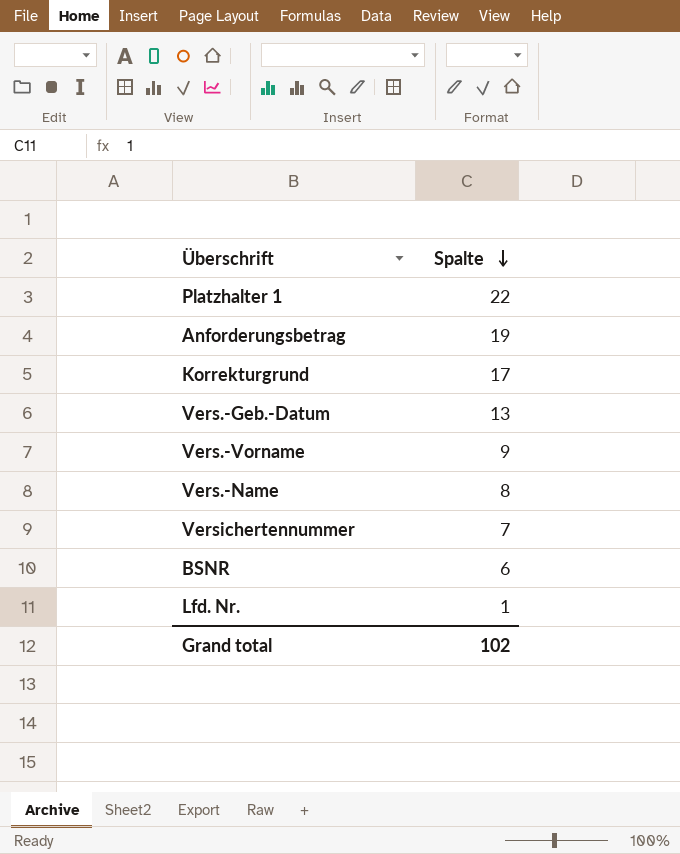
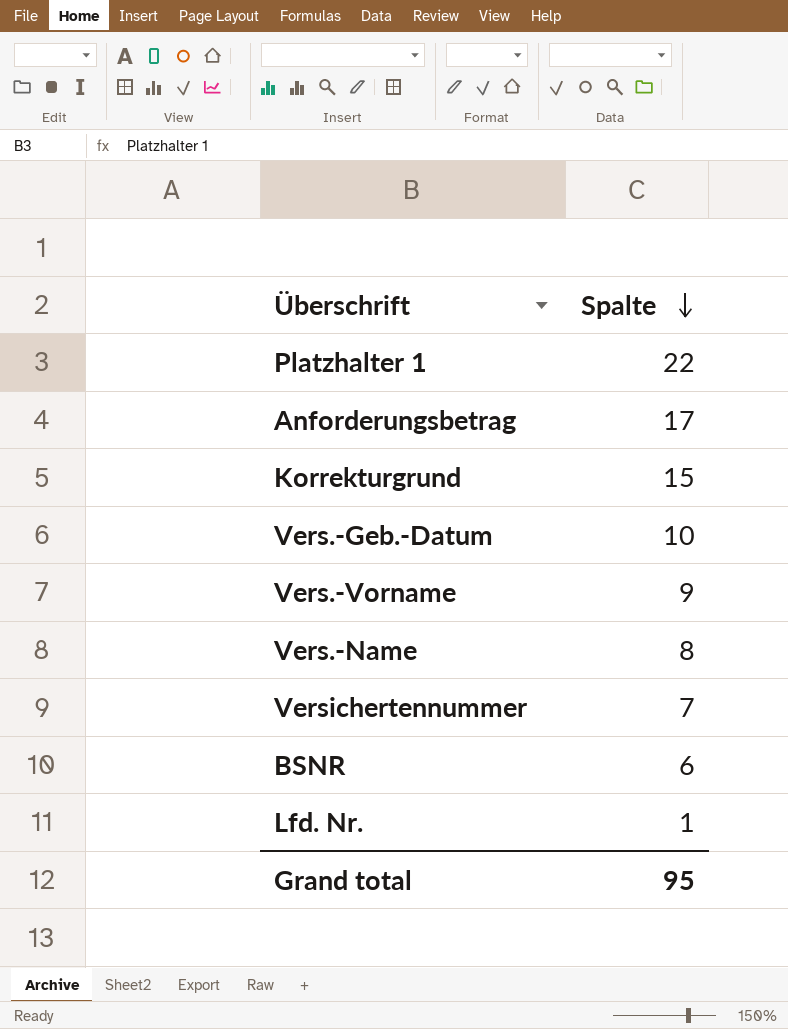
Anforderungsbetrag | Spalte: 19 -> 17
Korrekturgrund | Spalte: 17 -> 15
Vers.-Geb.-Datum | Spalte: 13 -> 10
Grand total | Spalte: 102 -> 95

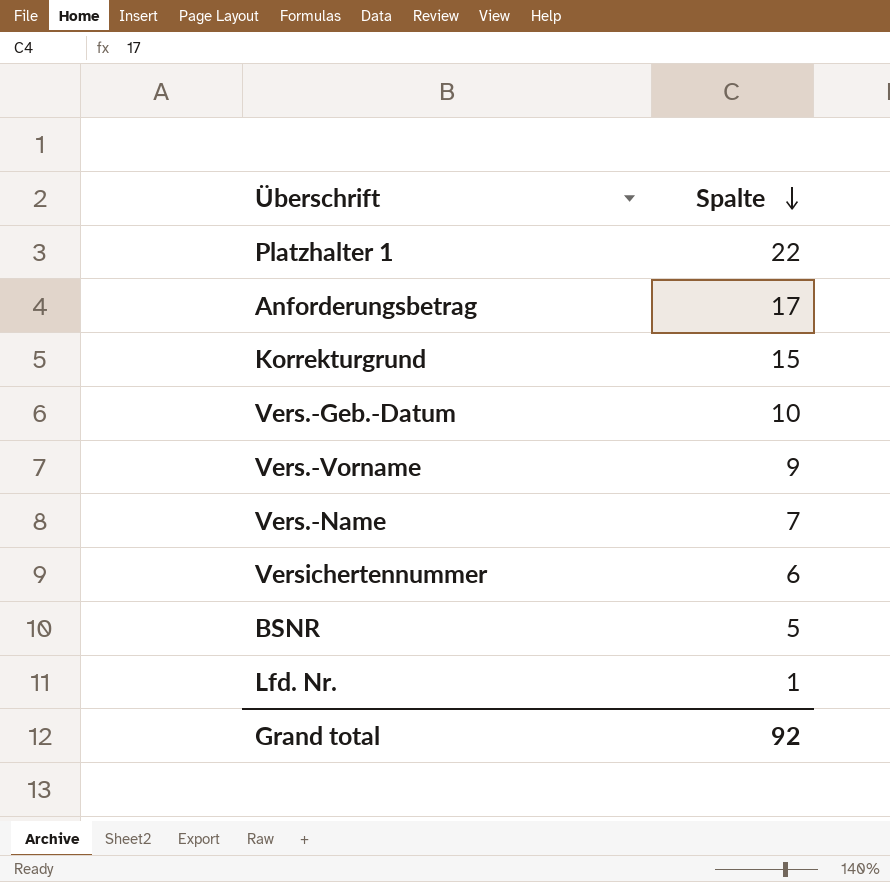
Vers.-Name | Spalte: 8 -> 7
Versichertennummer | Spalte: 7 -> 6
BSNR | Spalte: 6 -> 5
Grand total | Spalte: 95 -> 92

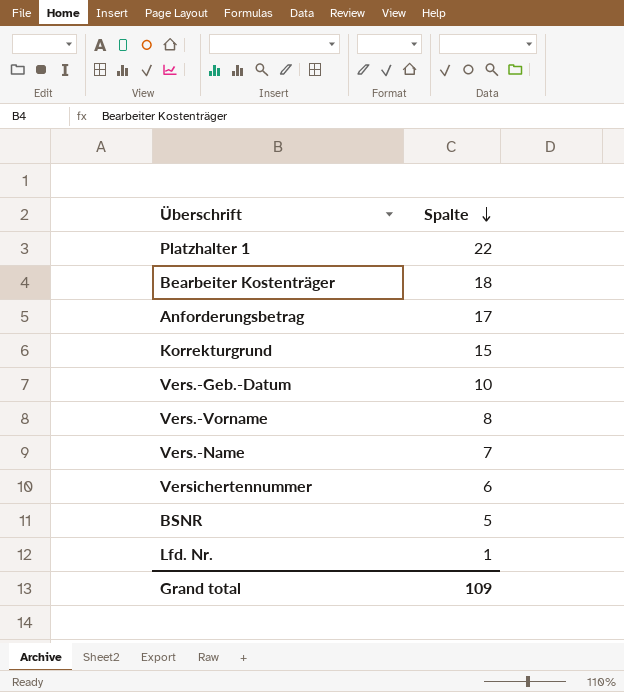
row Bearbeiter Kostenträger: none -> 18
Vers.-Vorname | Spalte: 9 -> 8
Grand total | Spalte: 92 -> 109

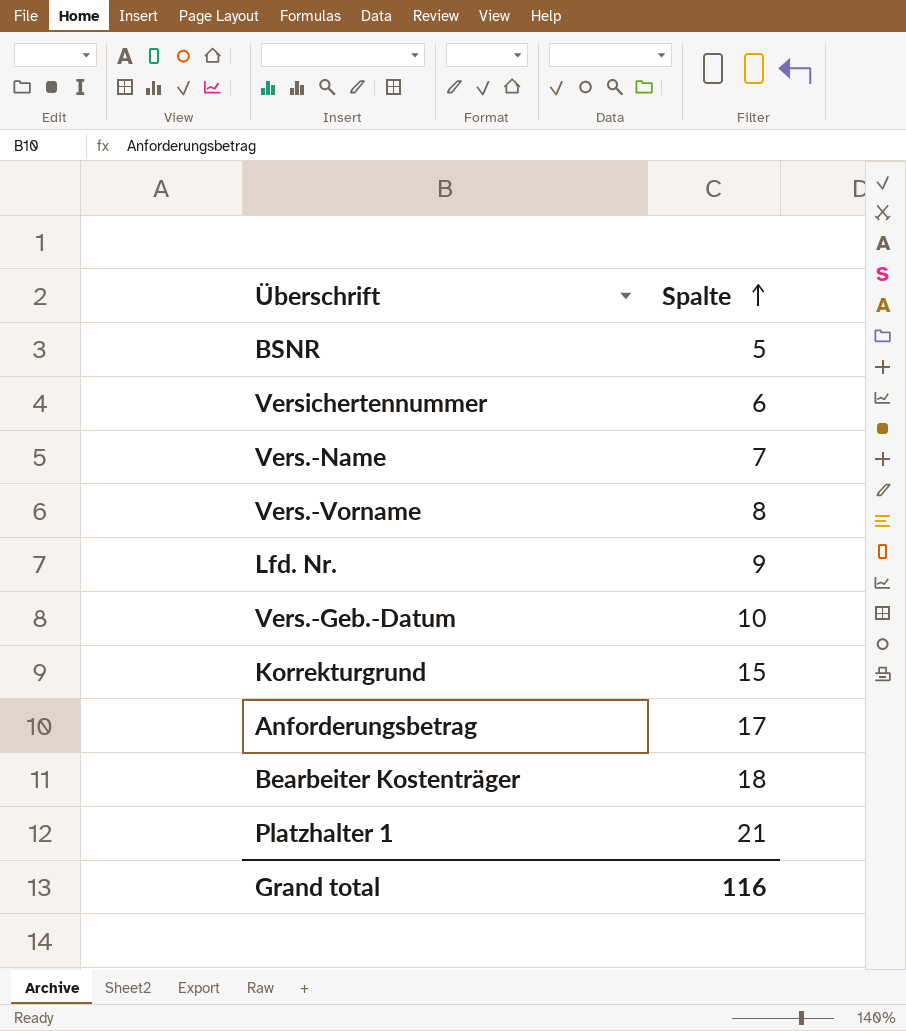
row order: Spalte descending -> Spalte ascending
Lfd. Nr. | Spalte: 1 -> 9
Platzhalter 1 | Spalte: 22 -> 21
Grand total | Spalte: 109 -> 116

